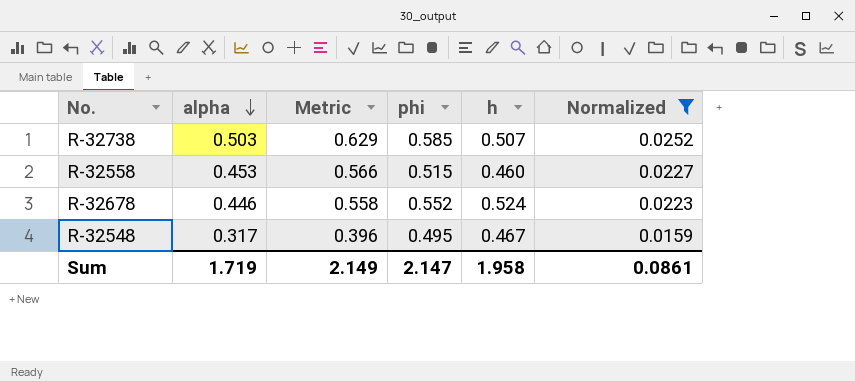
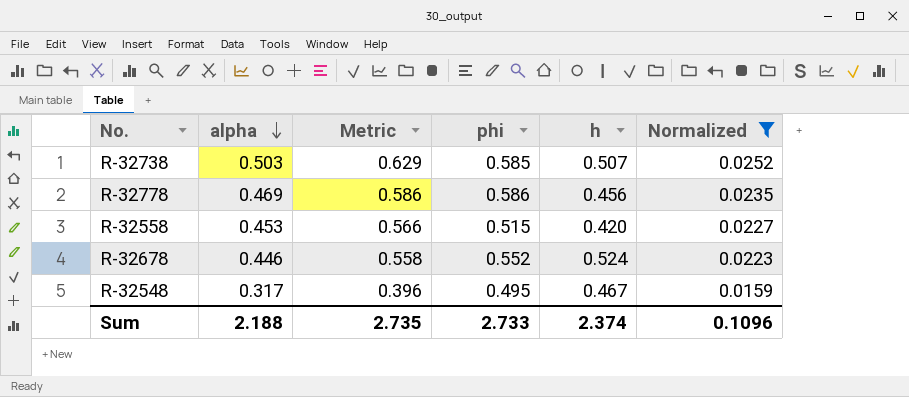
row R-32778: none -> 0.469 | 0.586 | 0.586 | 0.456 | 0.0235
R-32558 | h: 0.460 -> 0.420
Sum | alpha: 1.719 -> 2.188
Sum | Metric: 2.149 -> 2.735
Sum | phi: 2.147 -> 2.733
Sum | h: 1.958 -> 2.374
Sum | Normalized: 0.0861 -> 0.1096

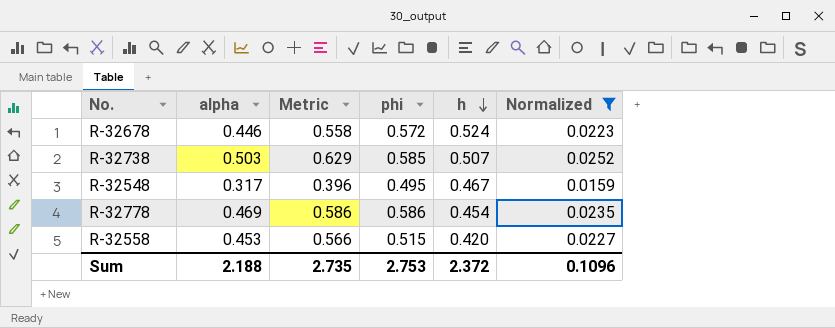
row order: alpha descending -> h descending
R-32678 | phi: 0.552 -> 0.572
R-32778 | h: 0.456 -> 0.454
Sum | phi: 2.733 -> 2.753
Sum | h: 2.374 -> 2.372

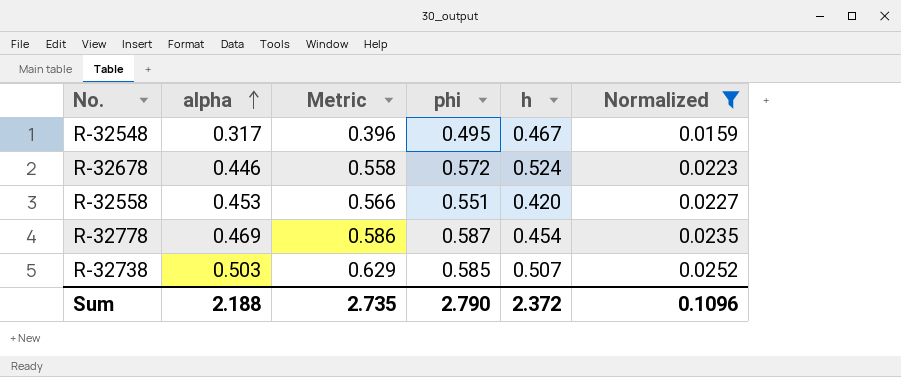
row order: h descending -> alpha ascending
R-32558 | phi: 0.515 -> 0.551
R-32778 | phi: 0.586 -> 0.587
Sum | phi: 2.753 -> 2.790

